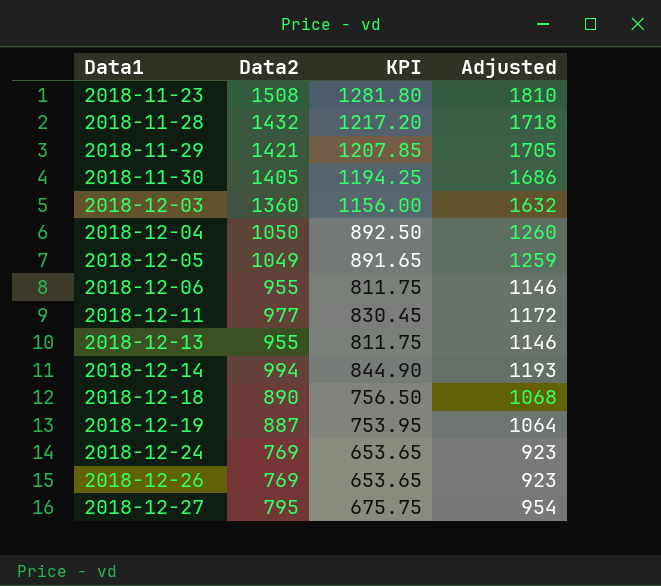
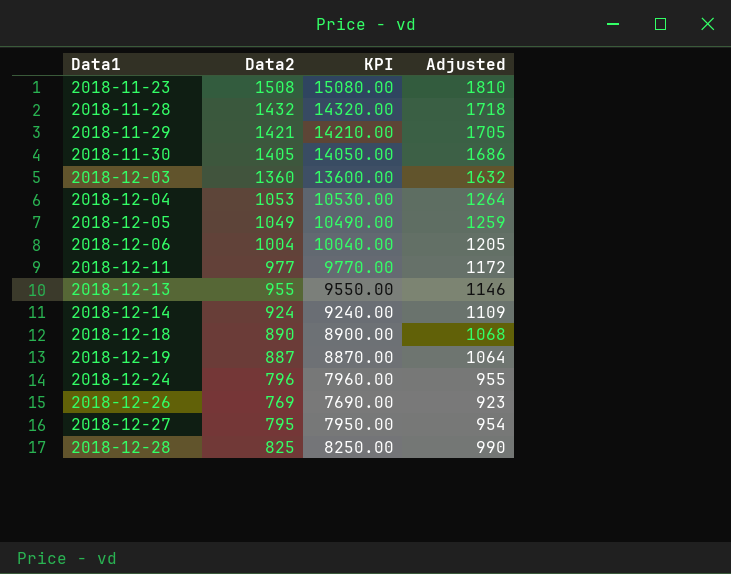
column KPI | formula: [Data2] * 0.85 -> [Data2] * 10
2018-12-04 | Data2: 1050 -> 1053
2018-12-04 | Adjusted: 1260 -> 1264
2018-12-06 | Data2: 955 -> 1004
2018-12-06 | Adjusted: 1146 -> 1205
2018-12-14 | Data2: 994 -> 924
2018-12-14 | Adjusted: 1193 -> 1109
2018-12-24 | Data2: 769 -> 796
2018-12-24 | Adjusted: 923 -> 955
row 2018-12-28: none -> 825 | 8250.00 | 990

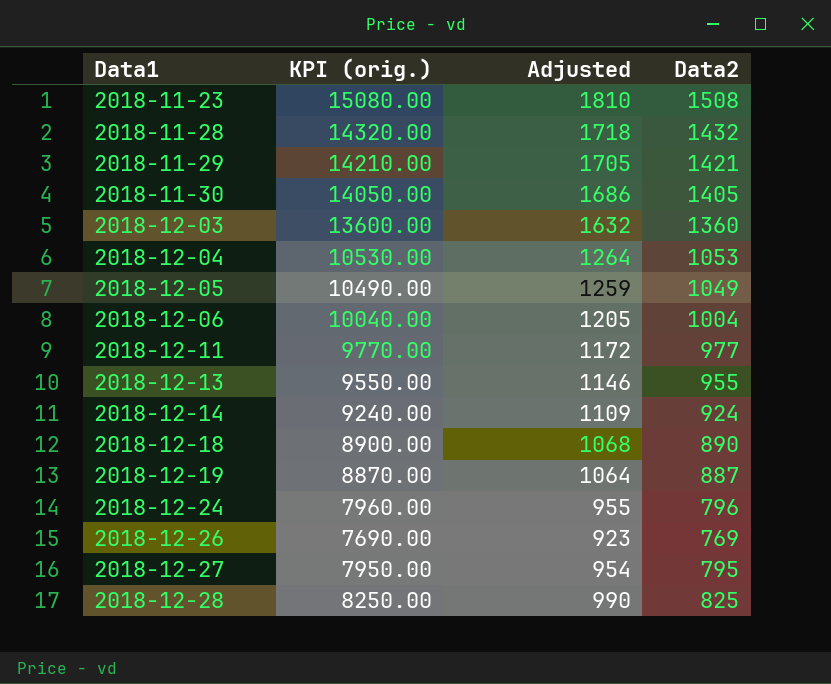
column name: KPI -> KPI (orig.)
column Data2 | position: 2 -> 4

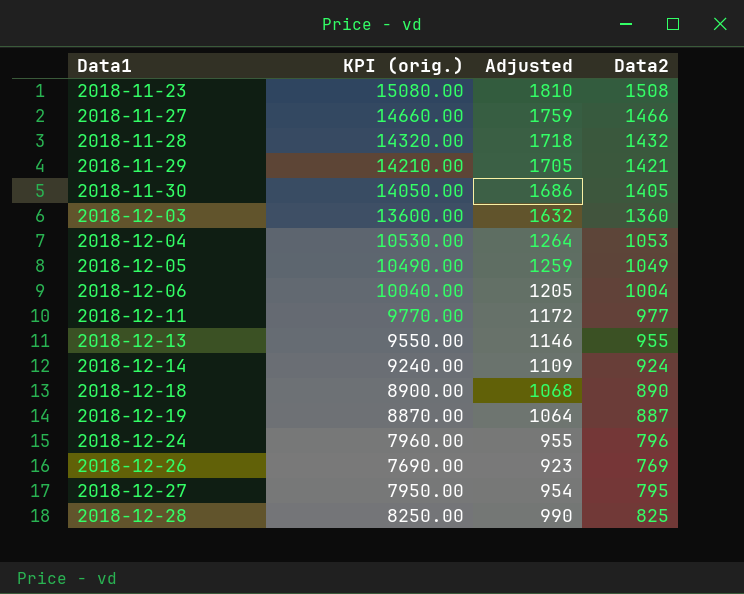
row 2018-11-27: none -> 14660.00 | 1759 | 1466

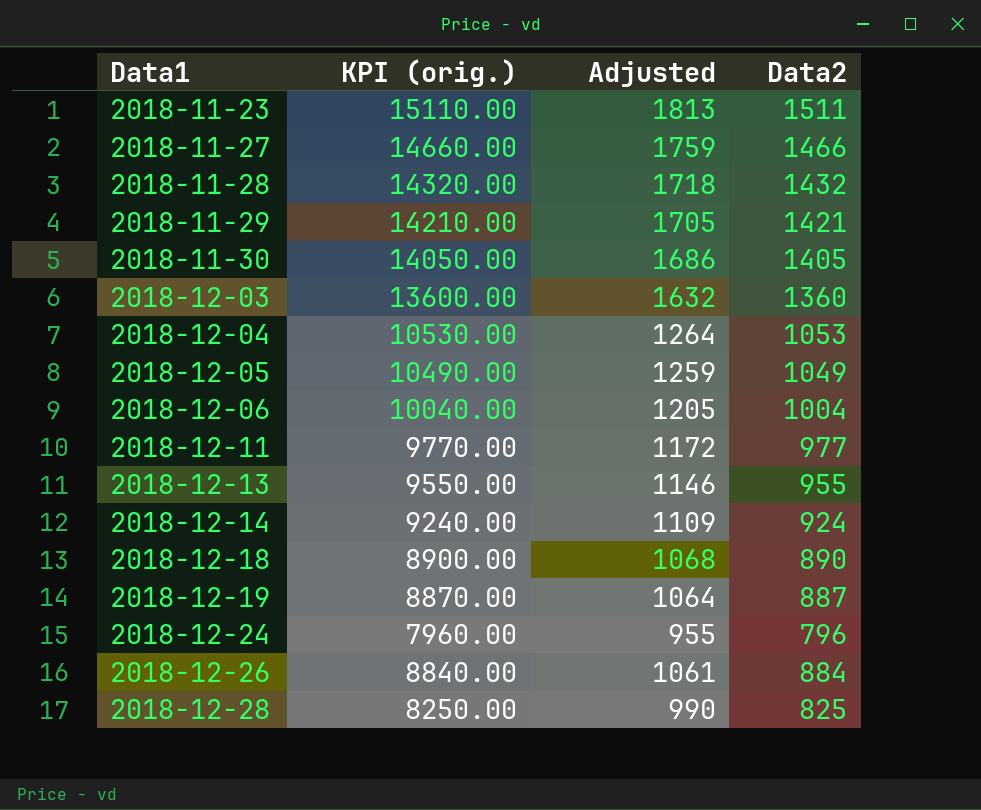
row 2018-12-27: 7950.00 | 954 | 795 -> none
2018-11-23 | KPI (orig.): 15080.00 -> 15110.00
2018-11-23 | Adjusted: 1810 -> 1813
2018-11-23 | Data2: 1508 -> 1511
2018-12-26 | KPI (orig.): 7690.00 -> 8840.00
2018-12-26 | Adjusted: 923 -> 1061
2018-12-26 | Data2: 769 -> 884

